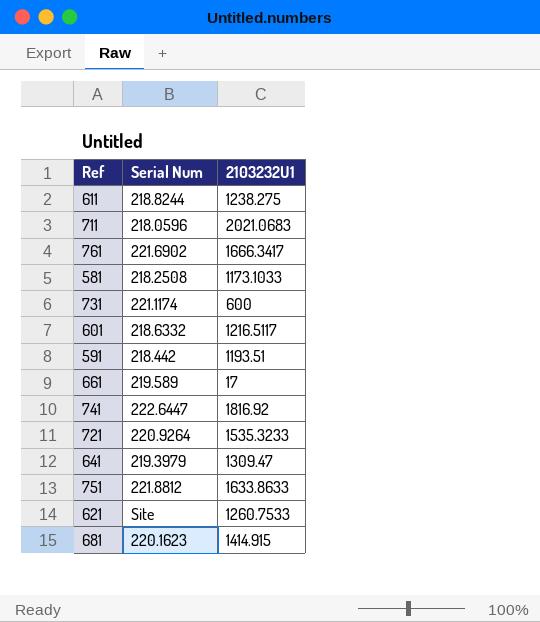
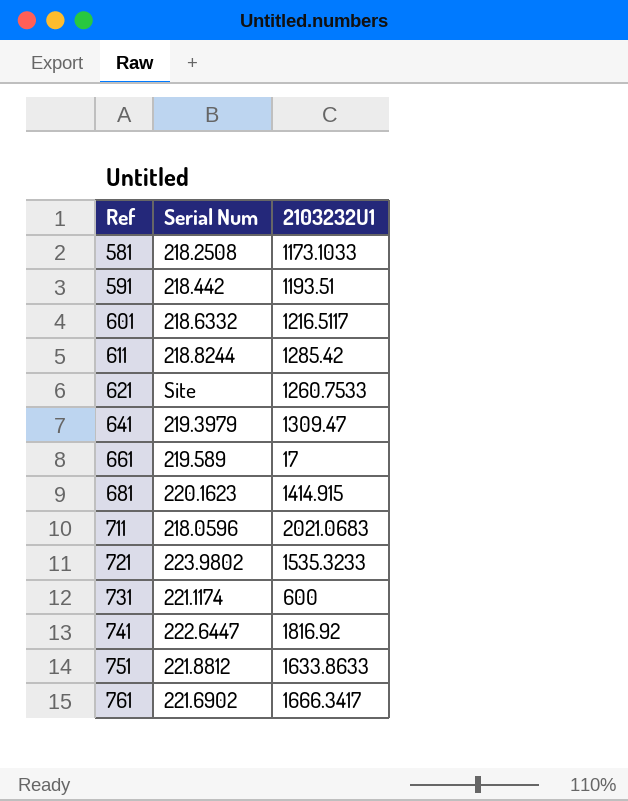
row order: none -> Ref ascending
611 | 2103232U1: 1238.275 -> 1285.42
721 | Serial Num: 220.9264 -> 223.9802

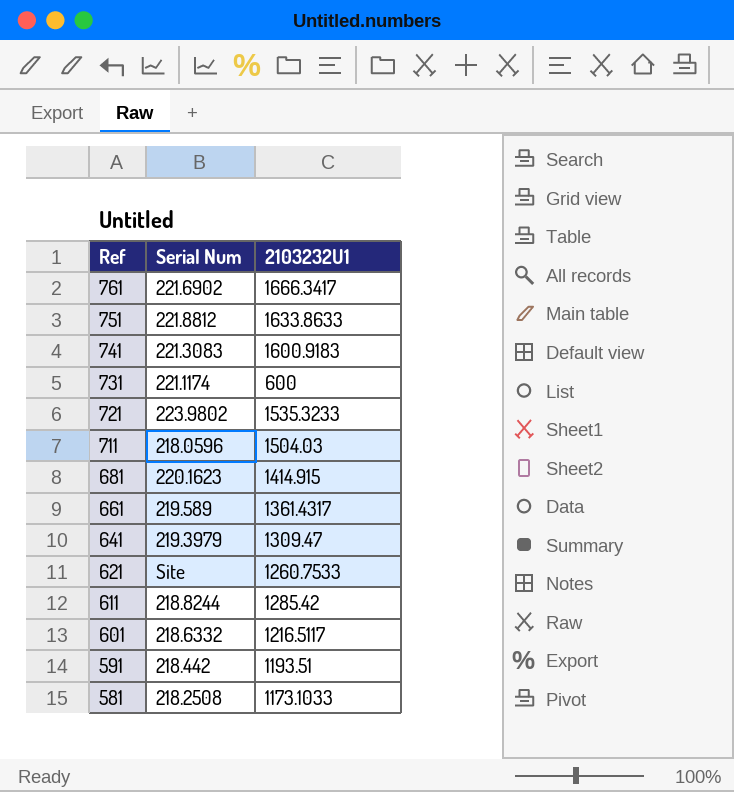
row order: Ref ascending -> Ref descending
741 | Serial Num: 222.6447 -> 221.3083
741 | 2103232U1: 1816.92 -> 1600.9183
711 | 2103232U1: 2021.0683 -> 1504.03
661 | 2103232U1: 17 -> 1361.4317

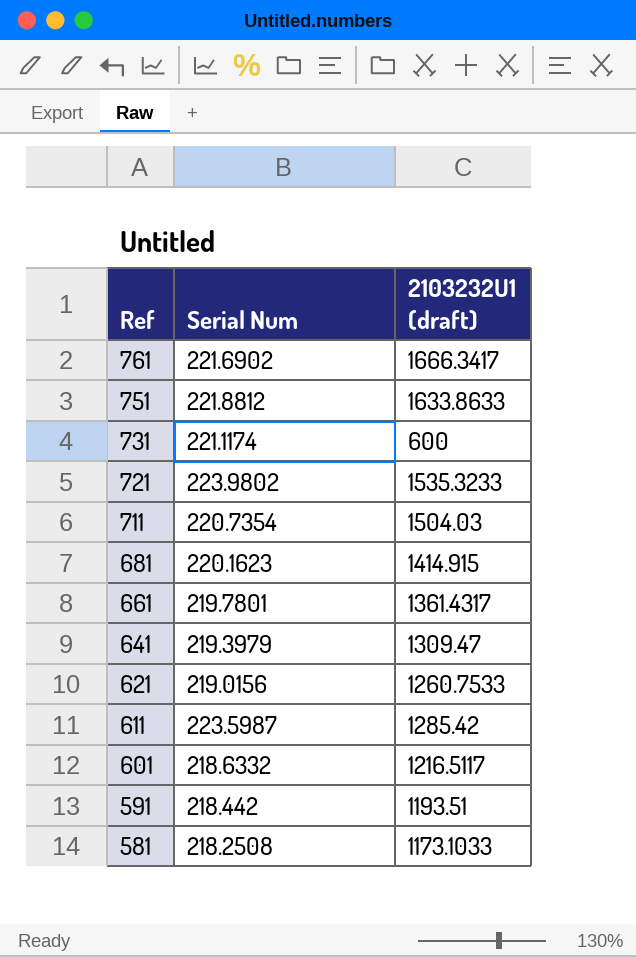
column name: 2103232U1 -> 2103232U1 (draft)
row 741: 221.3083 | 1600.9183 -> none
711 | Serial Num: 218.0596 -> 220.7354
661 | Serial Num: 219.589 -> 219.7801
621 | Serial Num: Site -> 219.0156
611 | Serial Num: 218.8244 -> 223.5987

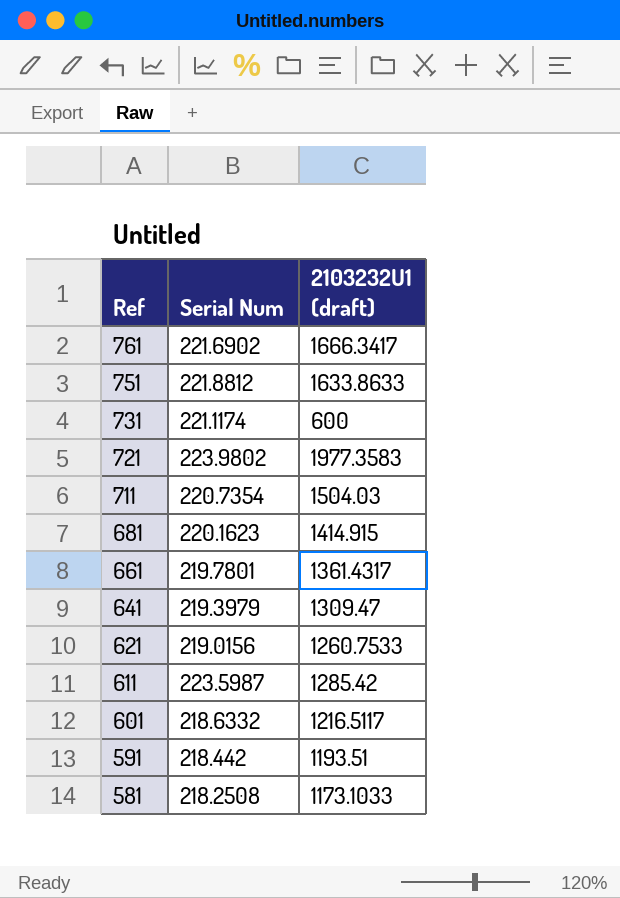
721 | 2103232U1 (draft): 1535.3233 -> 1977.3583

